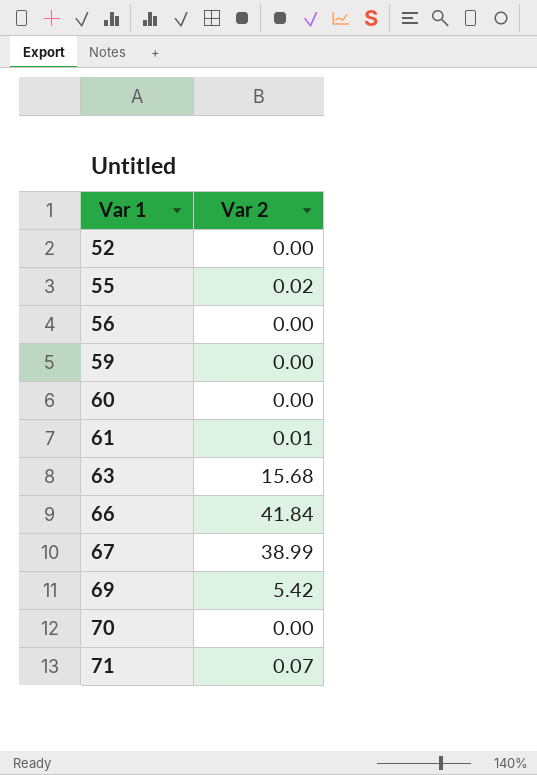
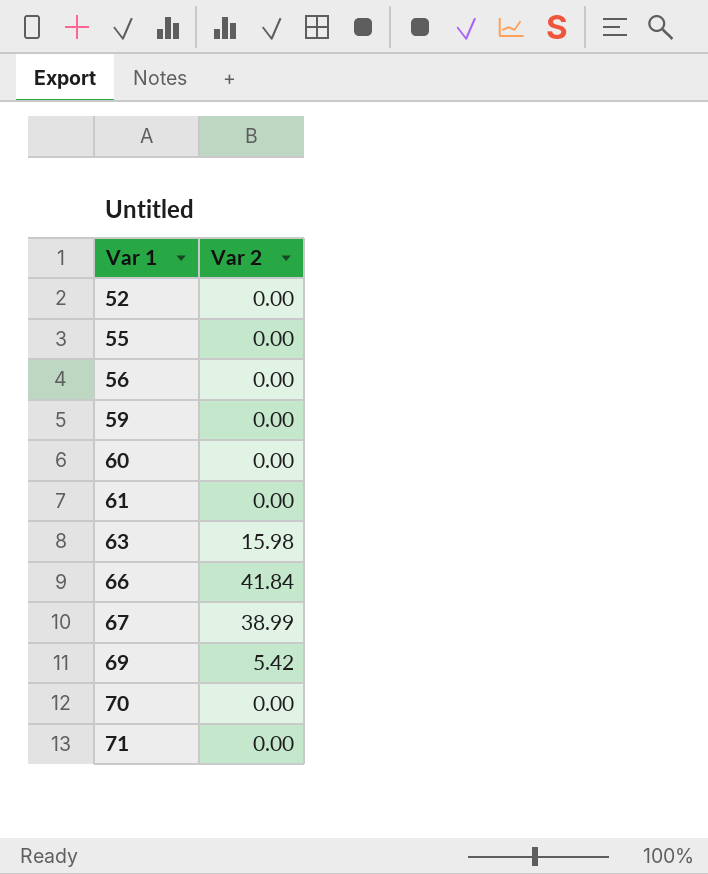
55 | Var 2: 0.02 -> 0.00
61 | Var 2: 0.01 -> 0.00
63 | Var 2: 15.68 -> 15.98
71 | Var 2: 0.07 -> 0.00

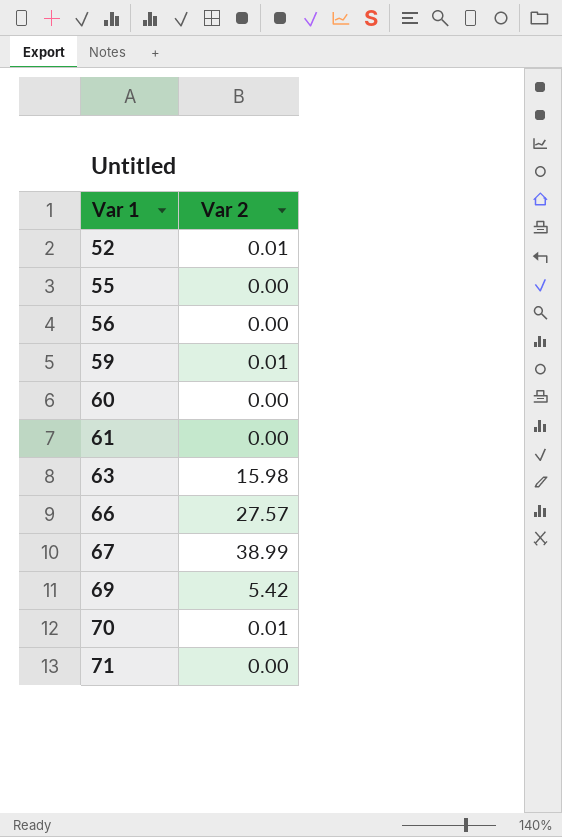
52 | Var 2: 0.00 -> 0.01
59 | Var 2: 0.00 -> 0.01
66 | Var 2: 41.84 -> 27.57
70 | Var 2: 0.00 -> 0.01

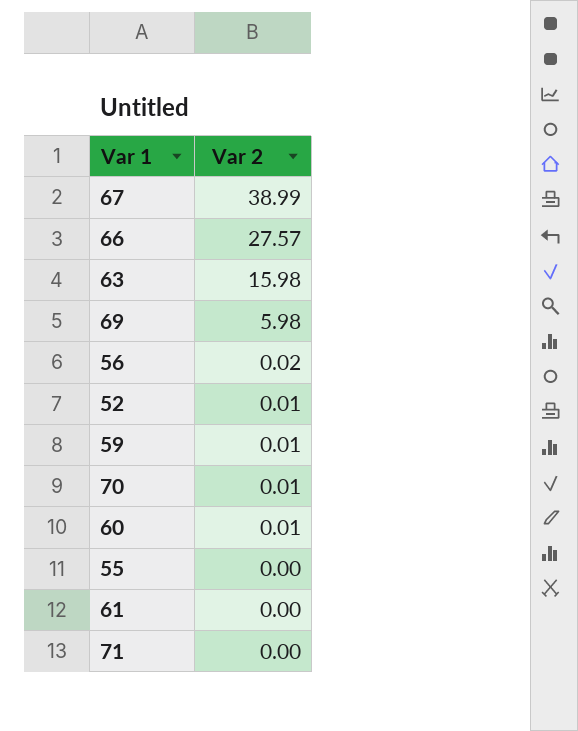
row order: Var 1 ascending -> Var 2 descending
69 | Var 2: 5.42 -> 5.98
56 | Var 2: 0.00 -> 0.02
60 | Var 2: 0.00 -> 0.01

